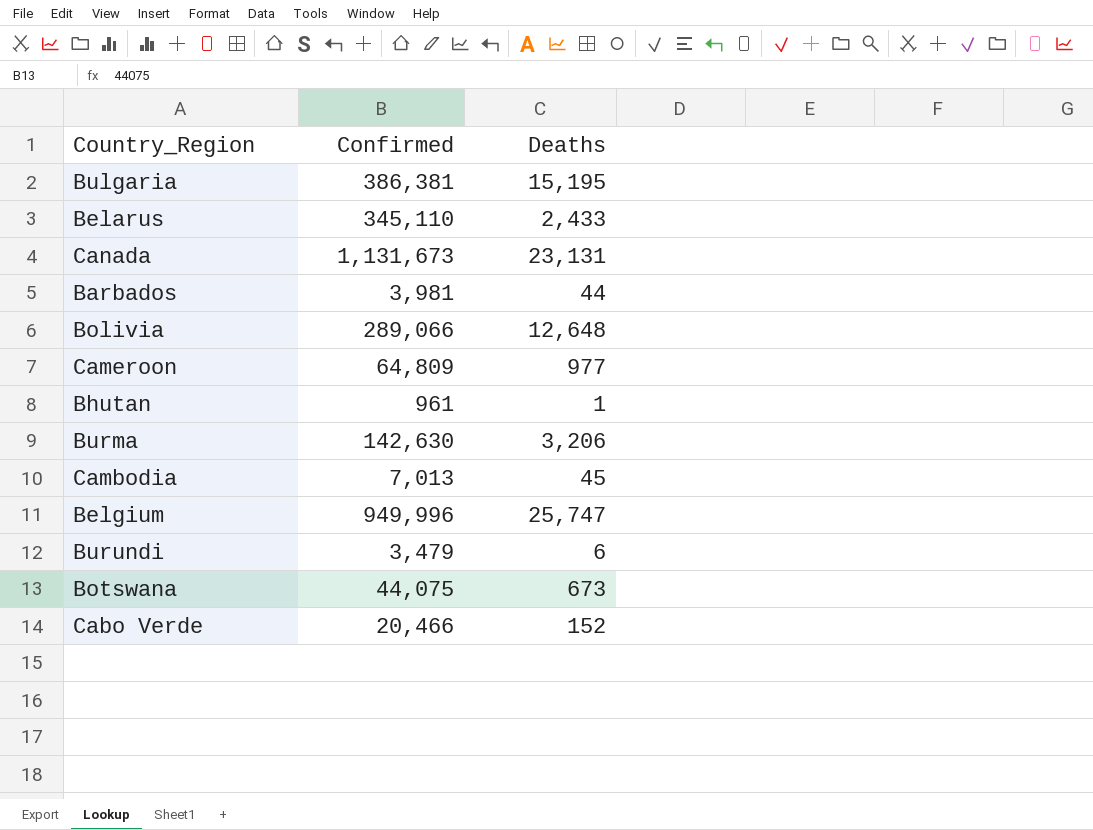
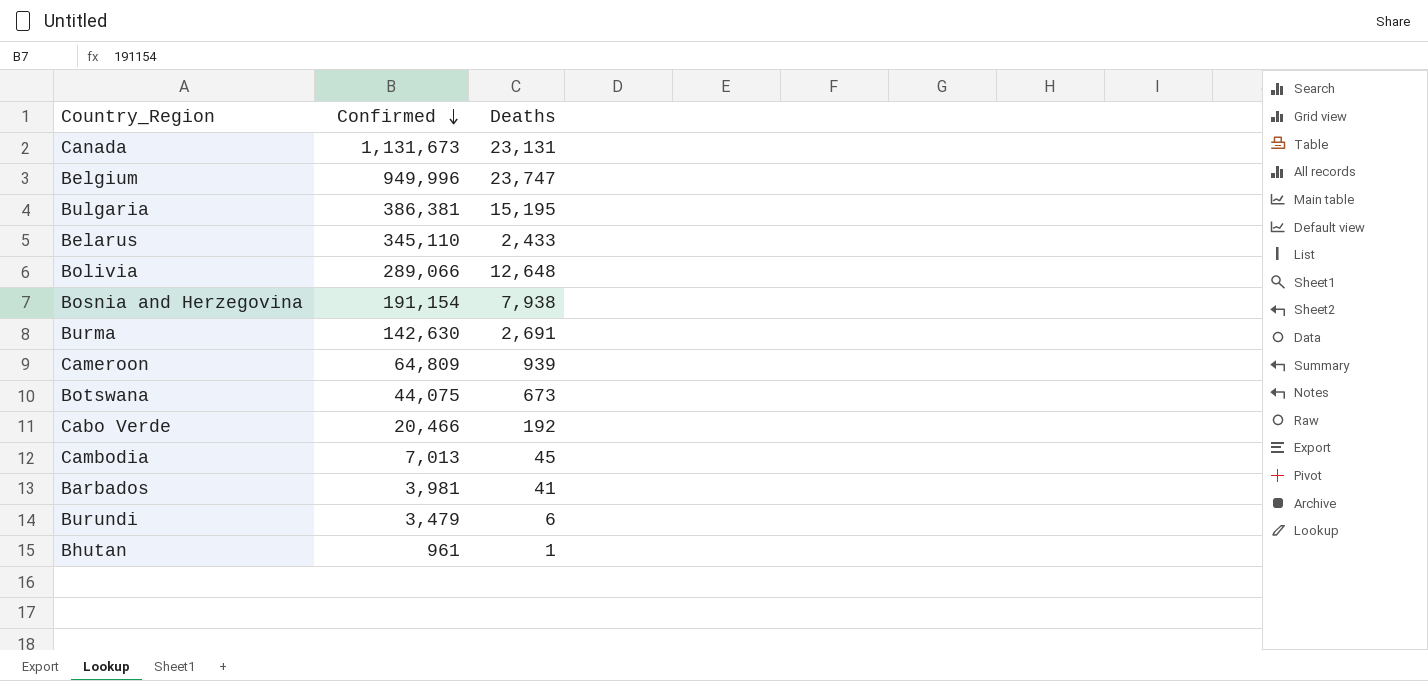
row order: none -> Confirmed descending
Belgium | Deaths: 25,747 -> 23,747
row Bosnia and Herzegovina: none -> 191,154 | 7,938
Burma | Deaths: 3,206 -> 2,691
Cameroon | Deaths: 977 -> 939
Cabo Verde | Deaths: 152 -> 192
Barbados | Deaths: 44 -> 41

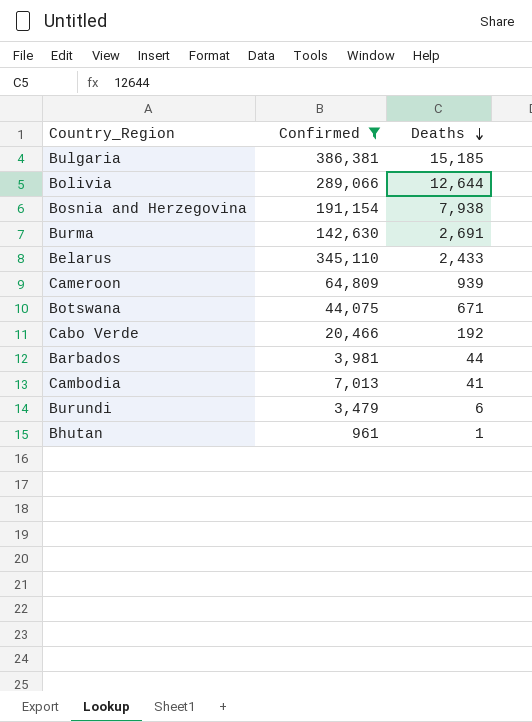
filter: none -> Confirmed <= 386,381
row order: Confirmed descending -> Deaths descending
Bulgaria | Deaths: 15,195 -> 15,185
Bolivia | Deaths: 12,648 -> 12,644
Botswana | Deaths: 673 -> 671
Barbados | Deaths: 41 -> 44
Cambodia | Deaths: 45 -> 41

